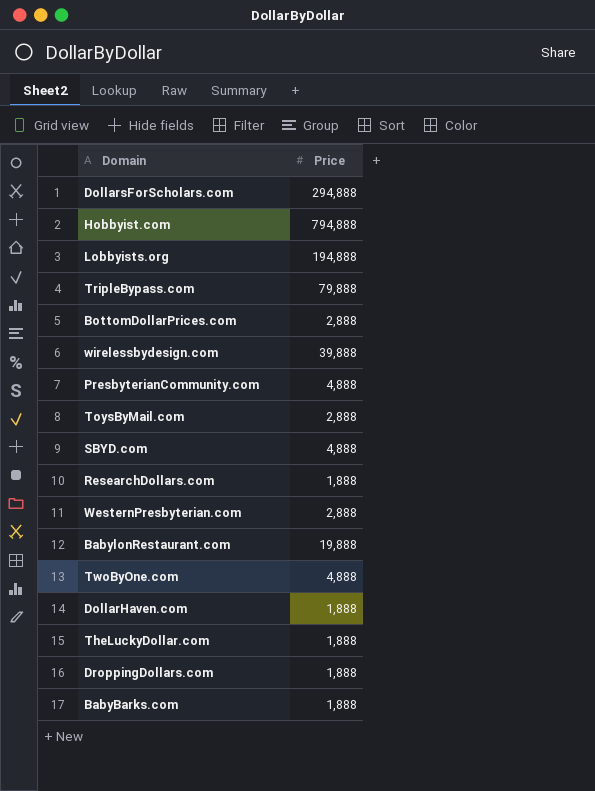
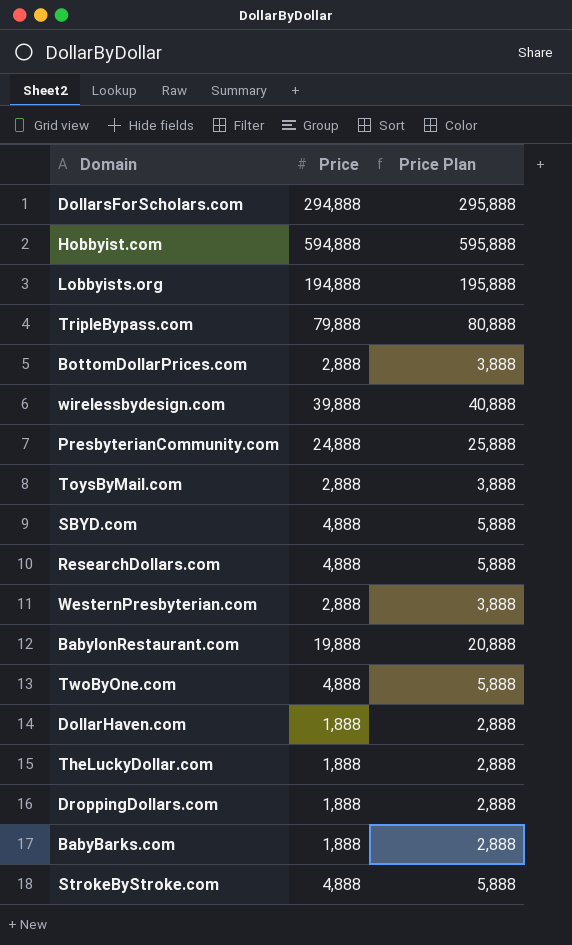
column Price Plan | formula: none -> [Price] + 1000
Hobbyist.com | Price: 794,888 -> 594,888
PresbyterianCommunity.com | Price: 4,888 -> 24,888
ResearchDollars.com | Price: 1,888 -> 4,888
row StrokeByStroke.com: none -> 4,888 | 5,888

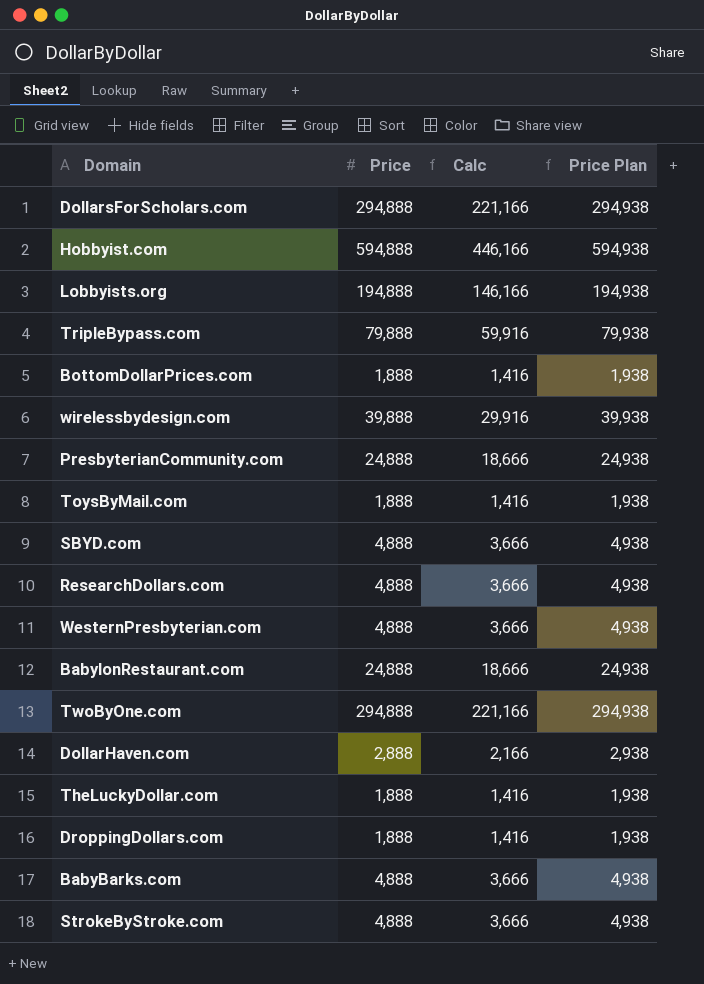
column Calc | formula: none -> [Price] * 0.75
column Price Plan | formula: [Price] + 1000 -> [Price] + 50
BottomDollarPrices.com | Price: 2,888 -> 1,888
ToysByMail.com | Price: 2,888 -> 1,888
WesternPresbyterian.com | Price: 2,888 -> 4,888
BabylonRestaurant.com | Price: 19,888 -> 24,888
TwoByOne.com | Price: 4,888 -> 294,888
DollarHaven.com | Price: 1,888 -> 2,888
BabyBarks.com | Price: 1,888 -> 4,888

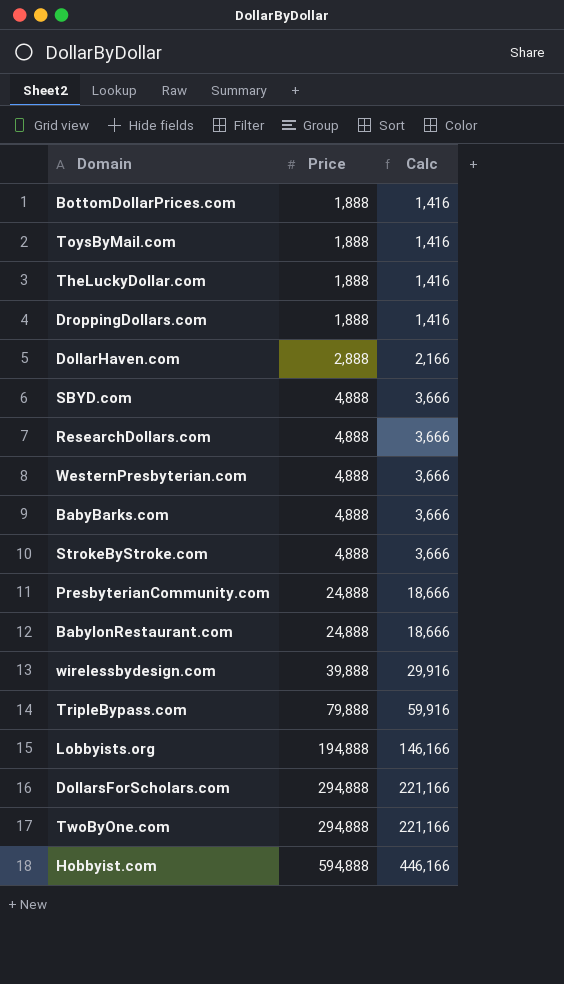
row order: none -> Price ascending
column Price Plan | formula: [Price] + 50 -> none

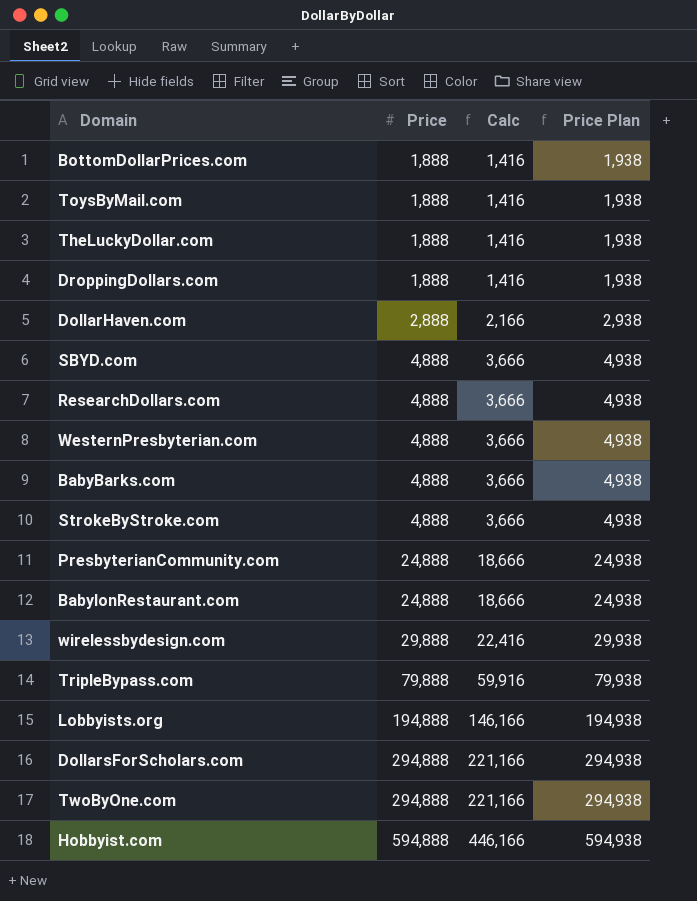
column Price Plan | formula: none -> [Price] + 50
wirelessbydesign.com | Price: 39,888 -> 29,888
wirelessbydesign.com | Calc: 29,916 -> 22,416

